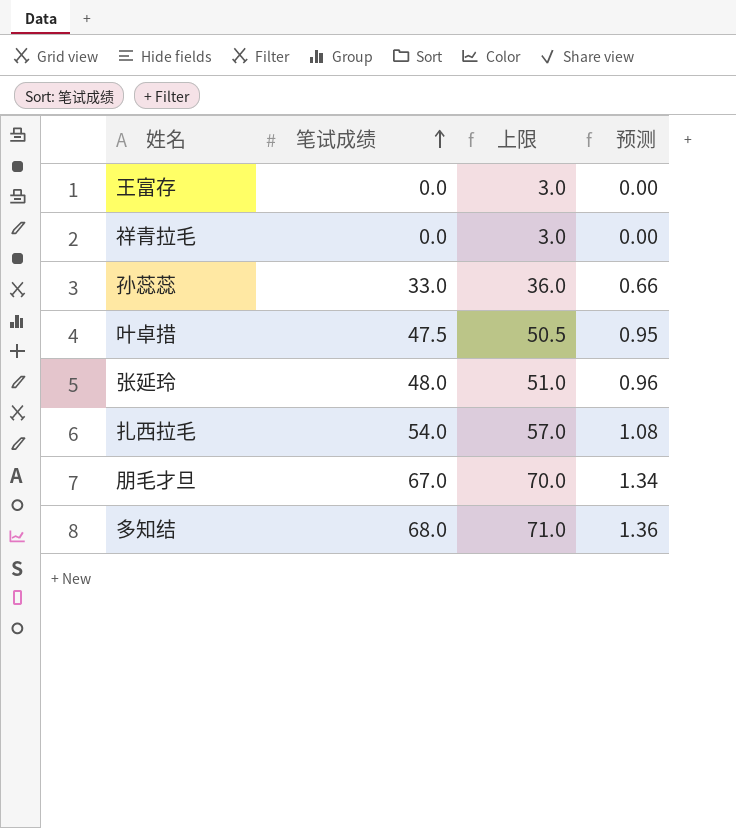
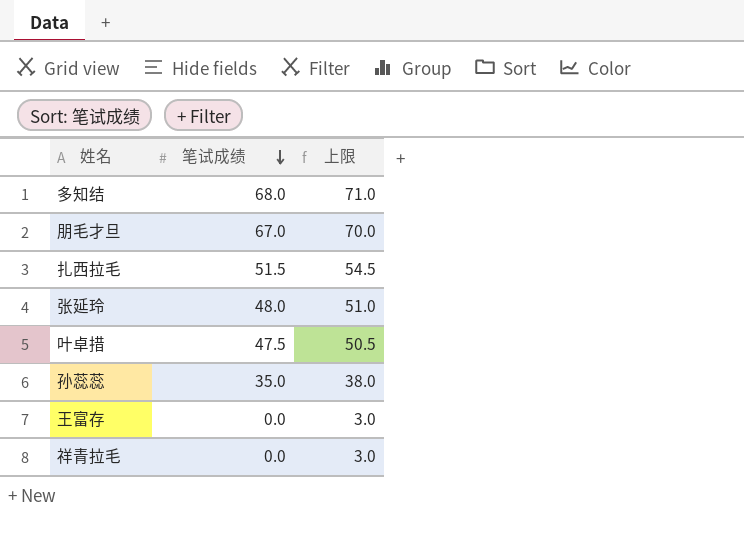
row order: 笔试成绩 ascending -> 笔试成绩 descending
column 预测 | formula: [笔试成绩] * 0.02 -> none
扎西拉毛 | 笔试成绩: 54.0 -> 51.5
扎西拉毛 | 上限: 57.0 -> 54.5
孙蕊蕊 | 笔试成绩: 33.0 -> 35.0
孙蕊蕊 | 上限: 36.0 -> 38.0

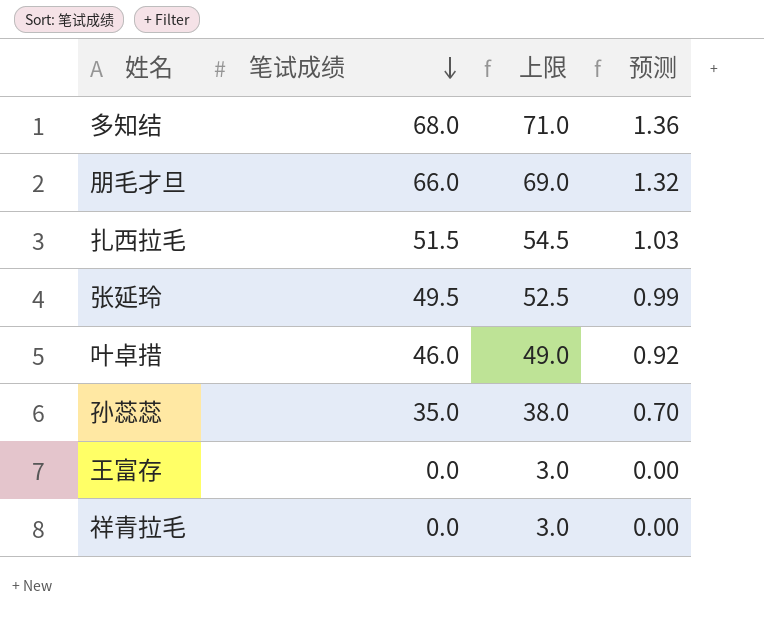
column 预测 | formula: none -> [笔试成绩] * 0.02
朋毛才旦 | 笔试成绩: 67.0 -> 66.0
朋毛才旦 | 上限: 70.0 -> 69.0
张延玲 | 笔试成绩: 48.0 -> 49.5
张延玲 | 上限: 51.0 -> 52.5
叶卓措 | 笔试成绩: 47.5 -> 46.0
叶卓措 | 上限: 50.5 -> 49.0

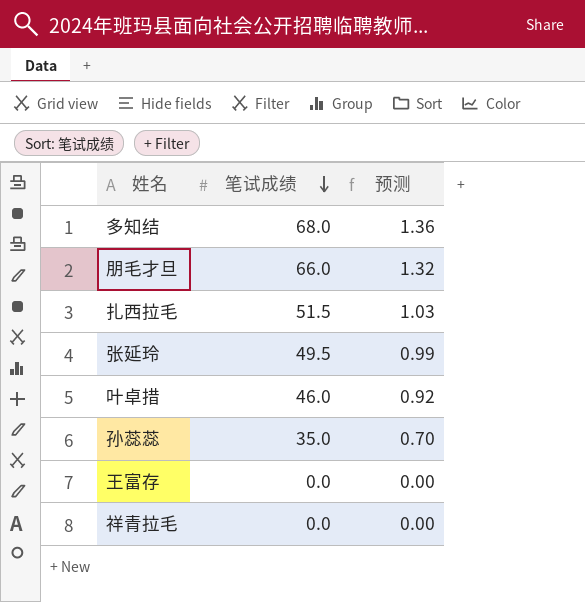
column 上限 | formula: [笔试成绩] + 3 -> none

